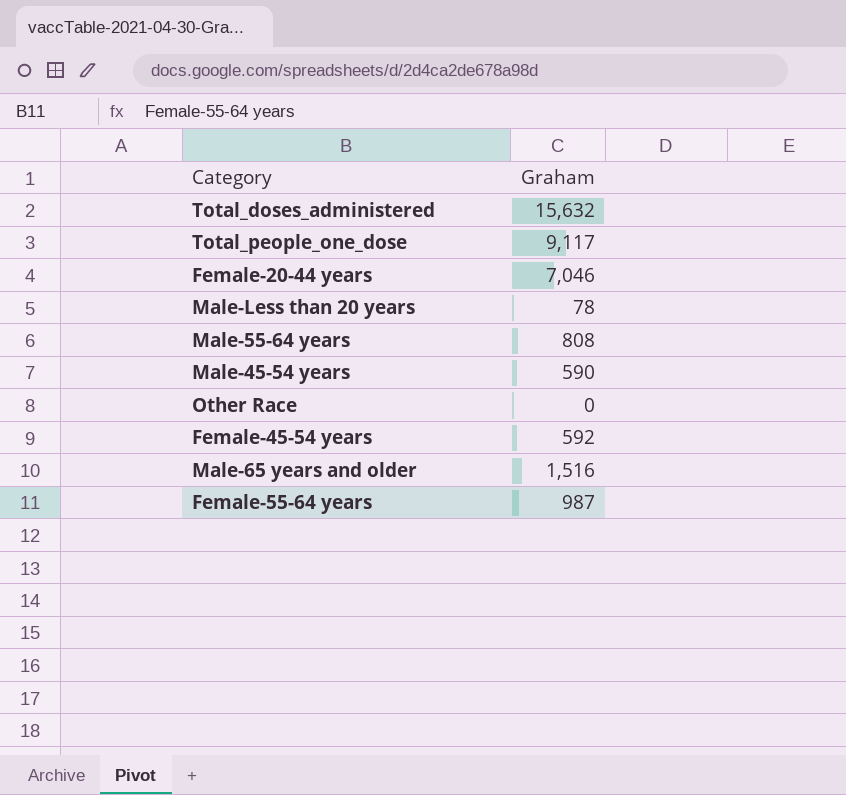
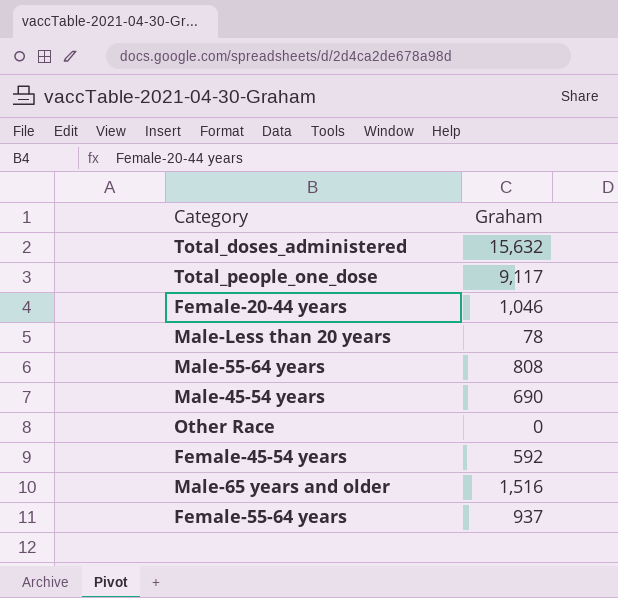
Female-20-44 years | Graham: 7,046 -> 1,046
Male-45-54 years | Graham: 590 -> 690
Female-55-64 years | Graham: 987 -> 937

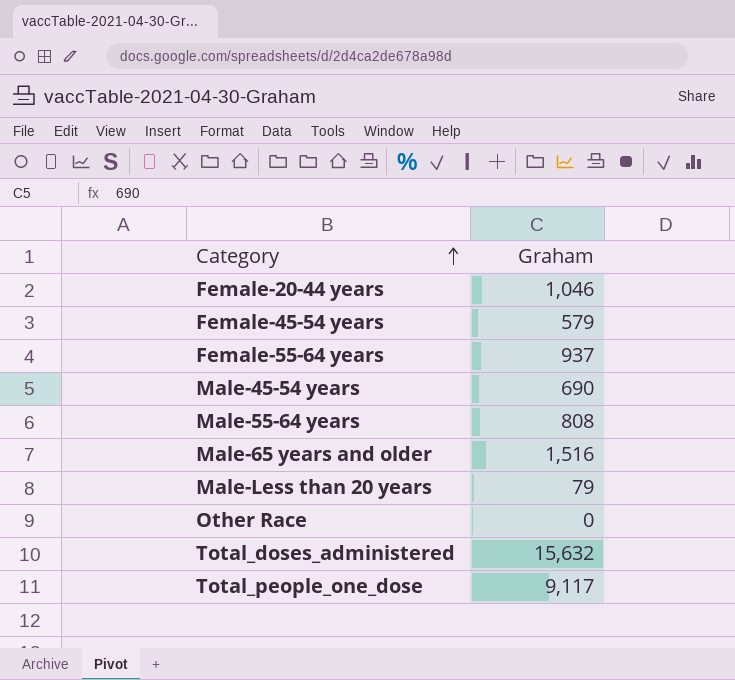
row order: none -> Category ascending
Female-45-54 years | Graham: 592 -> 579
Male-Less than 20 years | Graham: 78 -> 79

